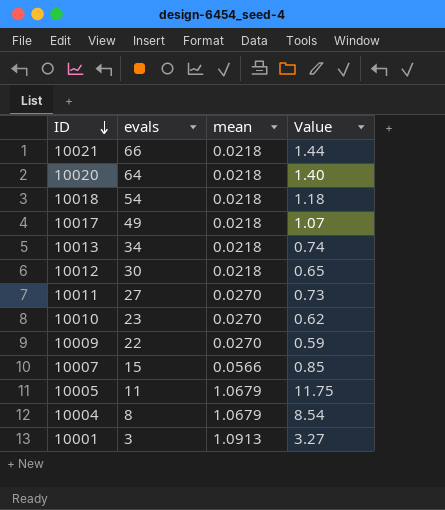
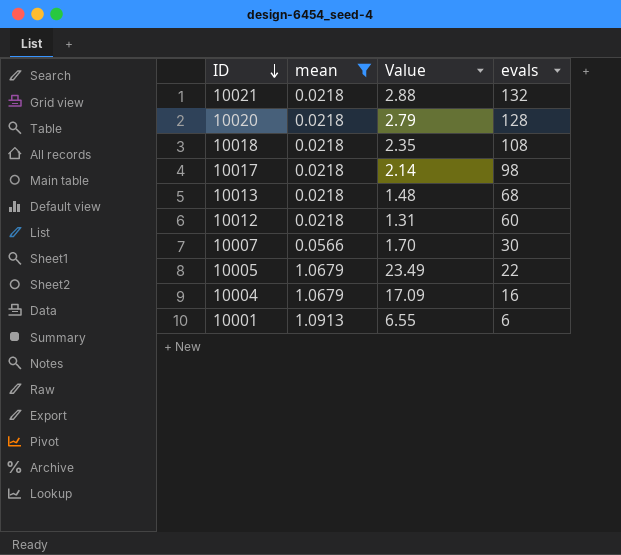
filter: none -> mean != 0.0270
column evals | position: 2 -> 4
10021 | Value: 1.44 -> 2.88
10021 | evals: 66 -> 132
10020 | Value: 1.40 -> 2.79
10020 | evals: 64 -> 128
10018 | Value: 1.18 -> 2.35
10018 | evals: 54 -> 108
10017 | Value: 1.07 -> 2.14
10017 | evals: 49 -> 98
10013 | Value: 0.74 -> 1.48
10013 | evals: 34 -> 68
10012 | Value: 0.65 -> 1.31
10012 | evals: 30 -> 60
10007 | Value: 0.85 -> 1.70
10007 | evals: 15 -> 30
10005 | Value: 11.75 -> 23.49
10005 | evals: 11 -> 22
10004 | Value: 8.54 -> 17.09
10004 | evals: 8 -> 16
10001 | Value: 3.27 -> 6.55
10001 | evals: 3 -> 6

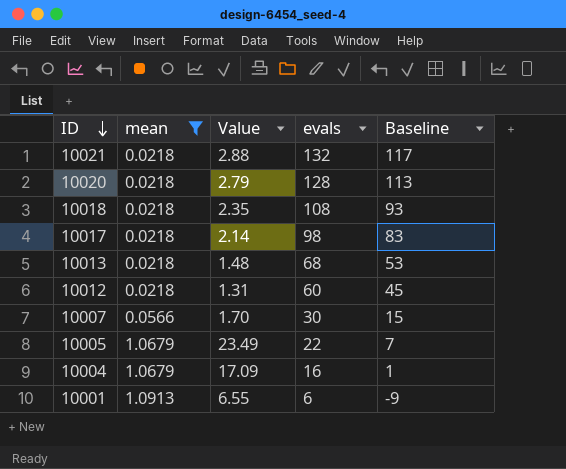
column Baseline | formula: none -> [evals] - 15

